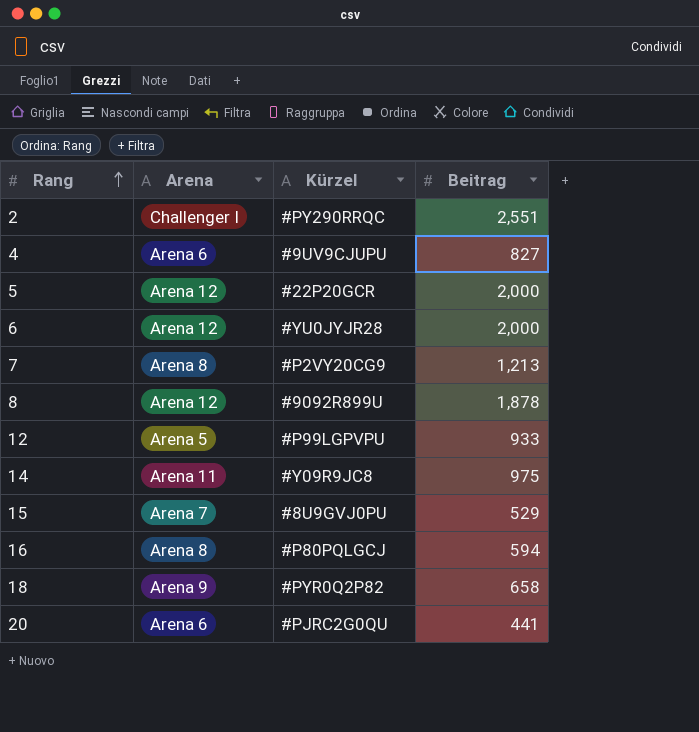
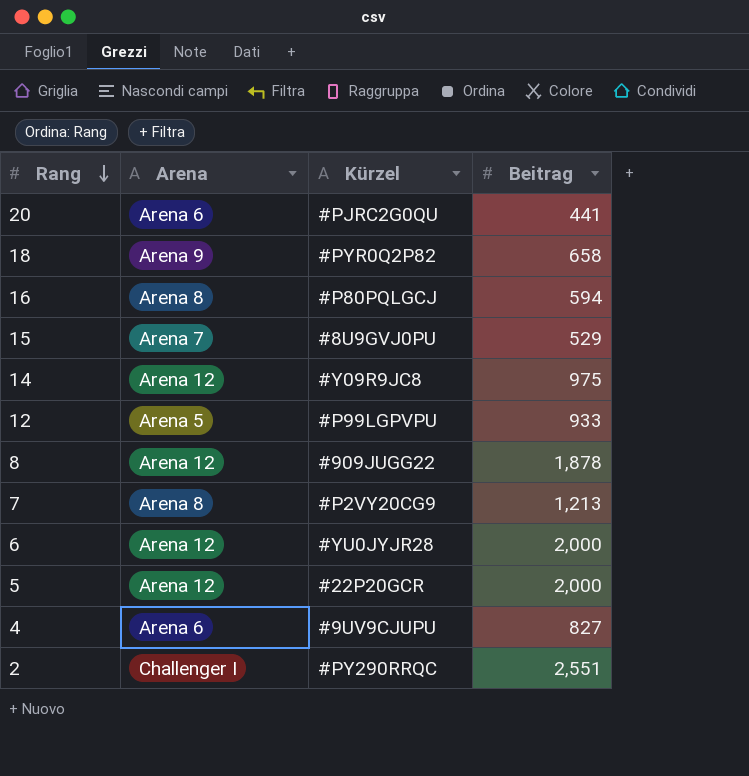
row order: Rang ascending -> Rang descending
14 | Arena: Arena 11 -> Arena 12
8 | Kürzel: #9092R899U -> #909JUGG22

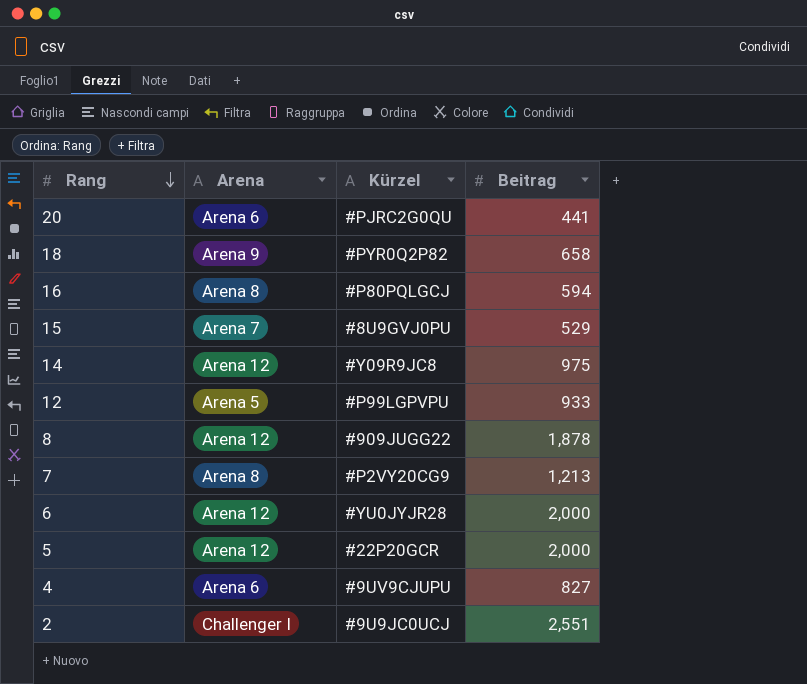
2 | Kürzel: #PY290RRQC -> #9U9JC0UCJ

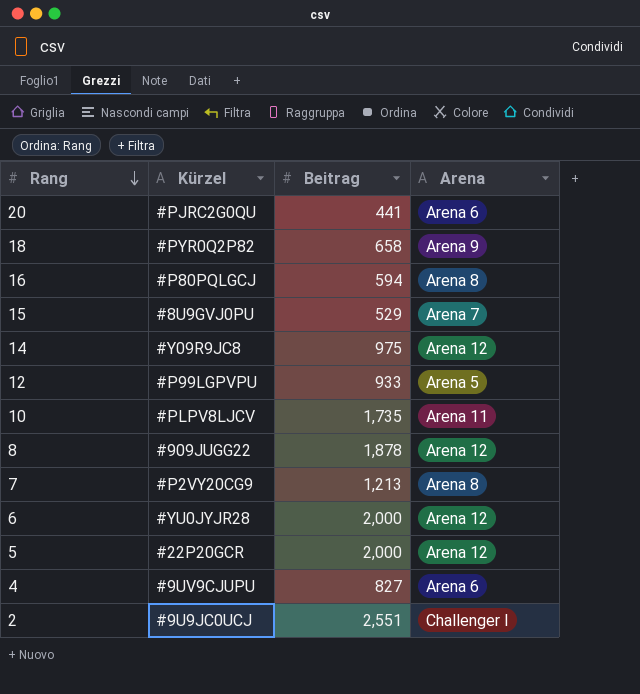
column Arena | position: 2 -> 4
row 10: none -> #PLPV8LJCV | 1,735 | Arena 11

